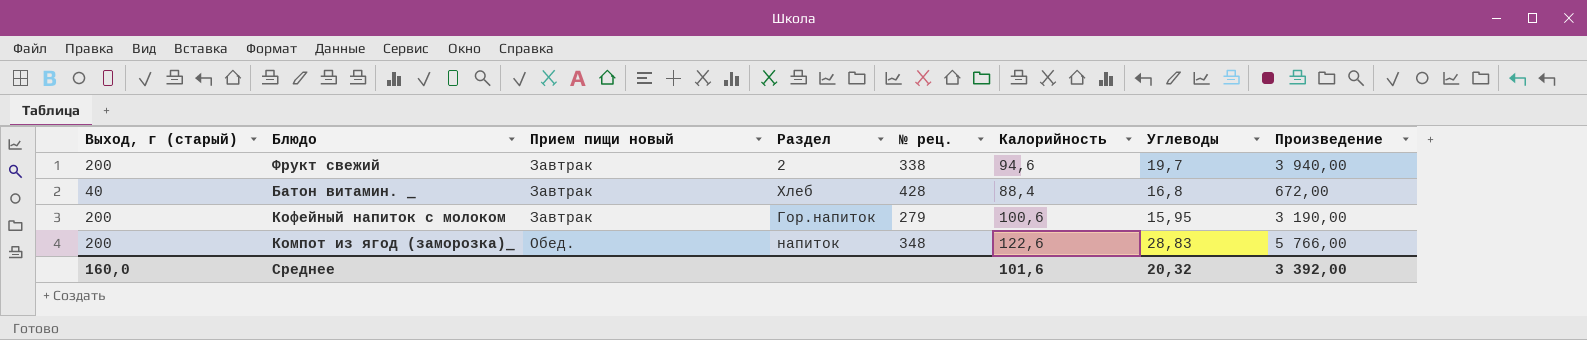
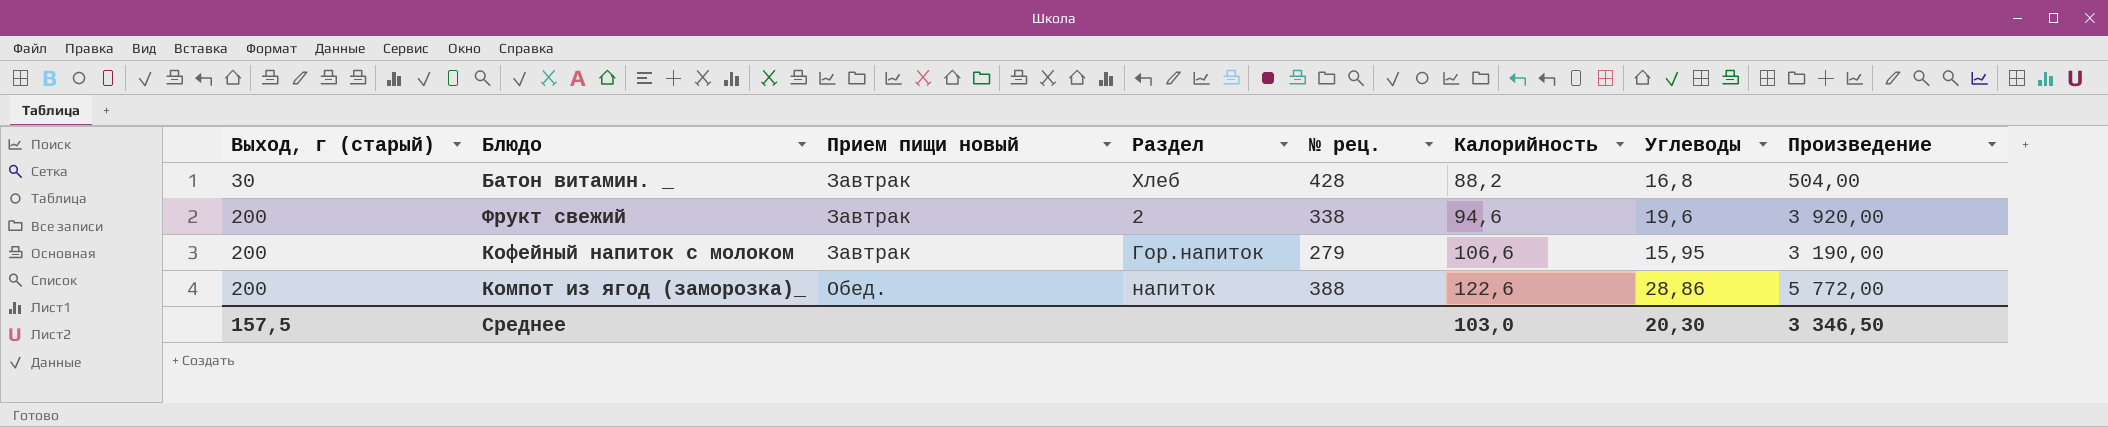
row order: Прием пищи новый ascending -> Выход, г (старый) ascending
Батон витамин. _ | Выход, г (старый): 40 -> 30
Батон витамин. _ | Калорийность: 88,4 -> 88,2
Батон витамин. _ | Произведение: 672,00 -> 504,00
Фрукт свежий | Углеводы: 19,7 -> 19,6
Фрукт свежий | Произведение: 3 940,00 -> 3 920,00
Кофейный напиток с молоком | Калорийность: 100,6 -> 106,6
Компот из ягод (заморозка)_ | № рец.: 348 -> 388
Компот из ягод (заморозка)_ | Углеводы: 28,83 -> 28,86
Компот из ягод (заморозка)_ | Произведение: 5 766,00 -> 5 772,00
Среднее | Выход, г (старый): 160,0 -> 157,5
Среднее | Калорийность: 101,6 -> 103,0
Среднее | Углеводы: 20,32 -> 20,30
Среднее | Произведение: 3 392,00 -> 3 346,50

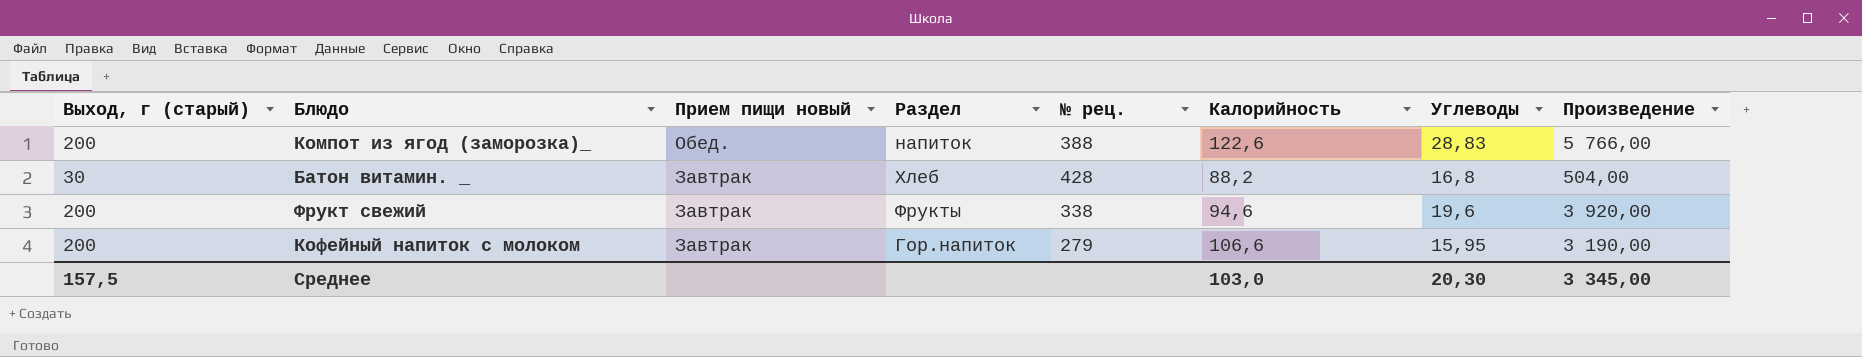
row order: Выход, г (старый) ascending -> Прием пищи новый descending
Компот из ягод (заморозка)_ | Углеводы: 28,86 -> 28,83
Компот из ягод (заморозка)_ | Произведение: 5 772,00 -> 5 766,00
Фрукт свежий | Раздел: 2 -> Фрукты
Среднее | Произведение: 3 346,50 -> 3 345,00

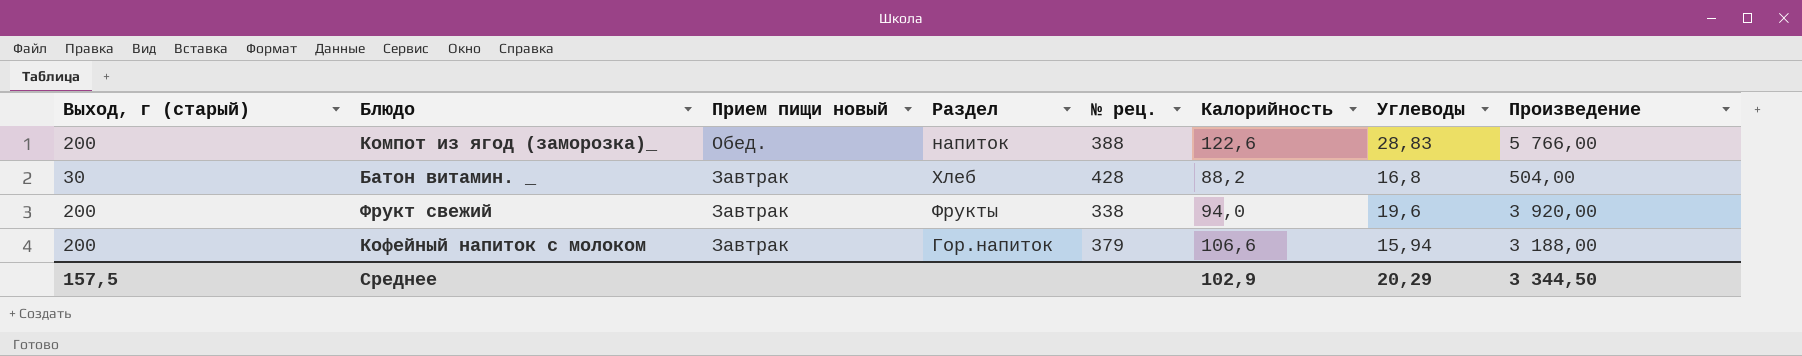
Фрукт свежий | Калорийность: 94,6 -> 94,0
Кофейный напиток с молоком | № рец.: 279 -> 379
Кофейный напиток с молоком | Углеводы: 15,95 -> 15,94
Кофейный напиток с молоком | Произведение: 3 190,00 -> 3 188,00
Среднее | Калорийность: 103,0 -> 102,9
Среднее | Углеводы: 20,30 -> 20,29
Среднее | Произведение: 3 345,00 -> 3 344,50

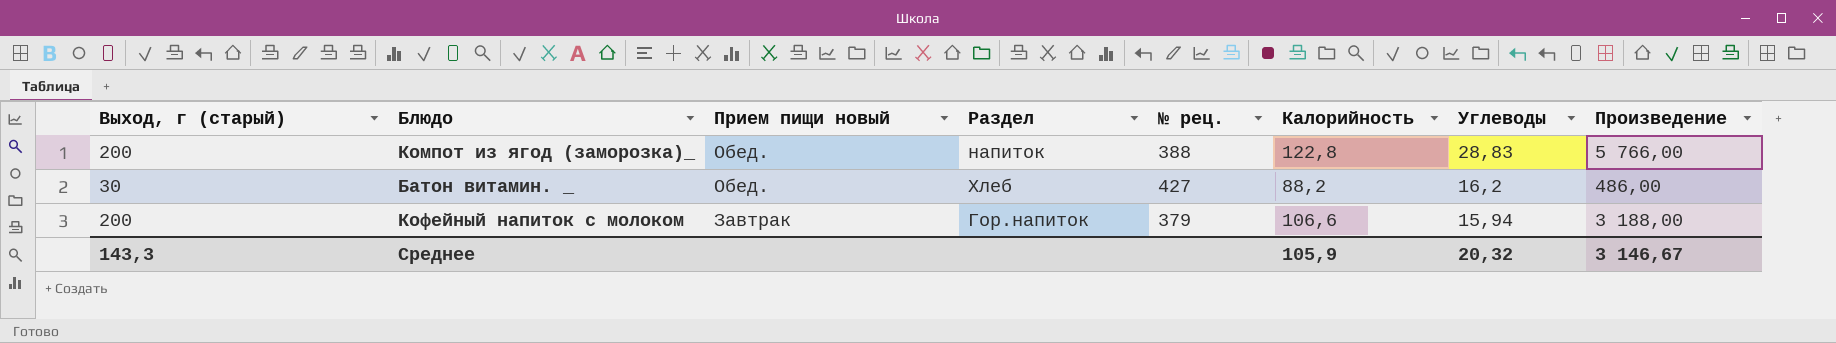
row Фрукт свежий: 200 | Завтрак | Фрукты | 338 | 94,0 | 19,6 | 3 920,00 -> none
Компот из ягод (заморозка)_ | Калорийность: 122,6 -> 122,8
Батон витамин. _ | Прием пищи новый: Завтрак -> Обед.
Батон витамин. _ | № рец.: 428 -> 427
Батон витамин. _ | Углеводы: 16,8 -> 16,2
Батон витамин. _ | Произведение: 504,00 -> 486,00
Среднее | Выход, г (старый): 157,5 -> 143,3
Среднее | Калорийность: 102,9 -> 105,9
Среднее | Углеводы: 20,29 -> 20,32
Среднее | Произведение: 3 344,50 -> 3 146,67

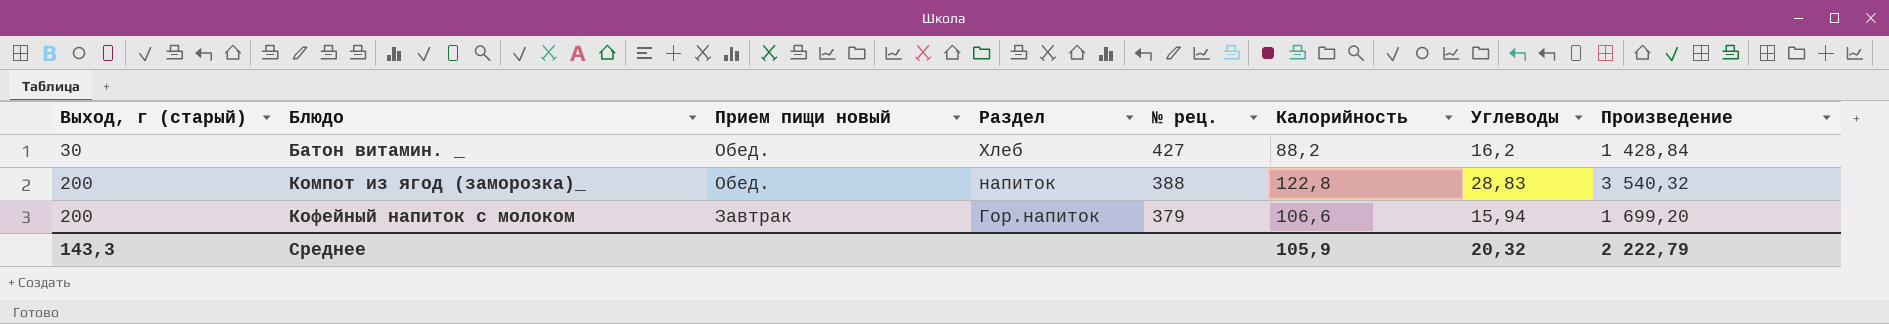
row order: Прием пищи новый descending -> Выход, г (старый) ascending
column Произведение | formula: [Выход, г (старый)] * [Углеводы] -> [Калорийность] * [Углеводы]
Среднее | Произведение: 3 146,67 -> 2 222,79

